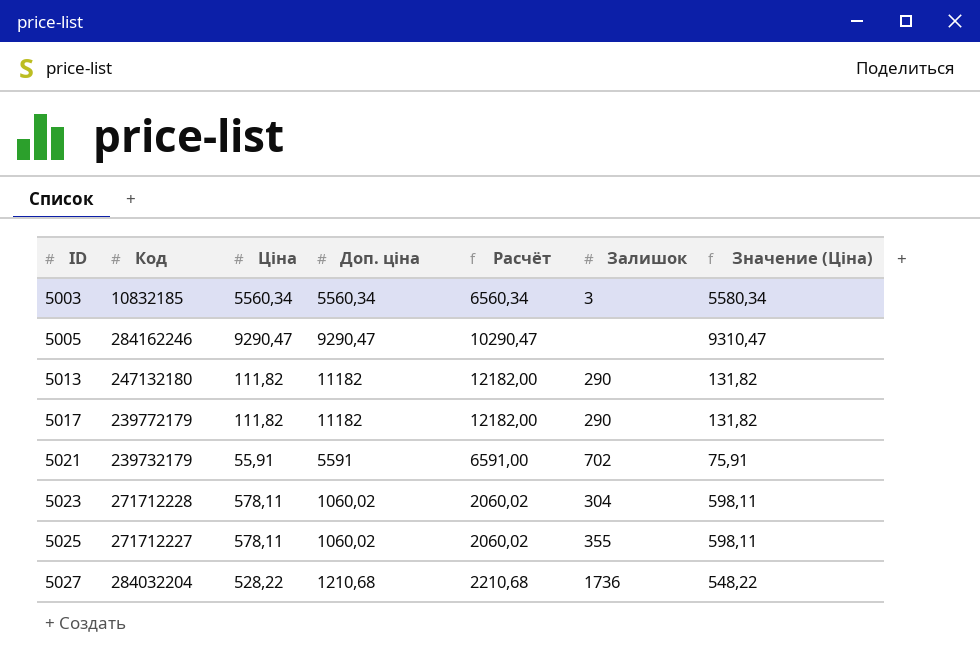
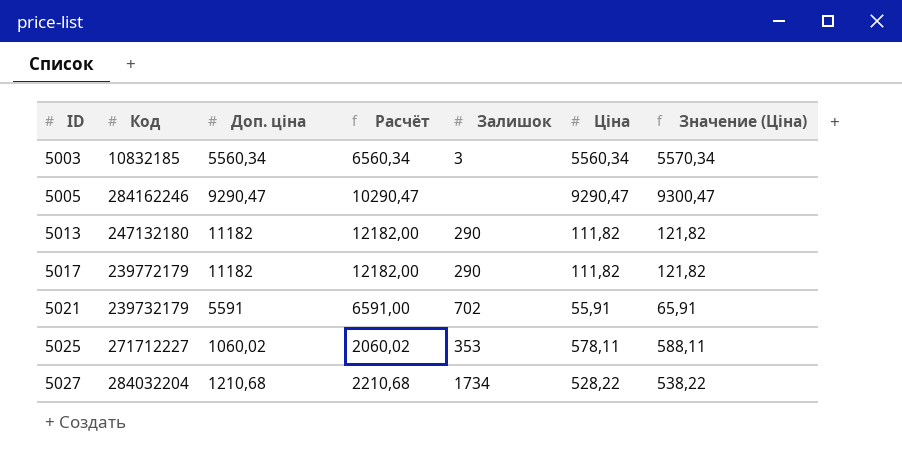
column Ціна | position: 3 -> 6
column Значение (Ціна) | formula: [Ціна] + 20 -> [Ціна] + 10
row 5023: 271712228 | 578,11 | 1060,02 | 2060,02 | 304 | 598,11 -> none
5025 | Залишок: 355 -> 353
5027 | Залишок: 1736 -> 1734

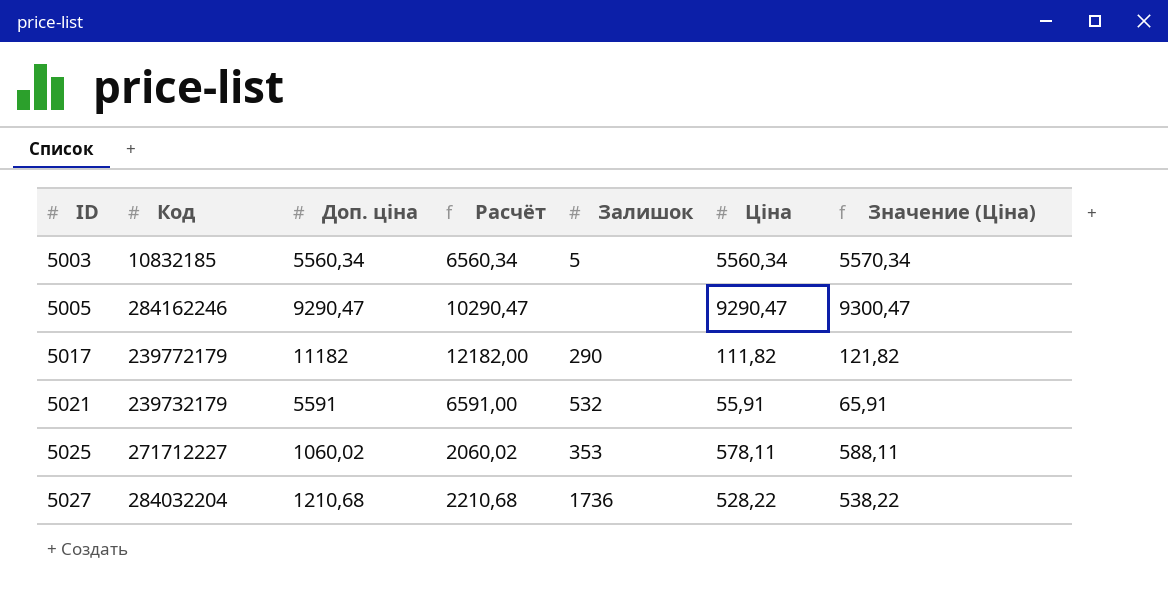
row 5013: 247132180 | 11182 | 12182,00 | 290 | 111,82 | 121,82 -> none
5003 | Залишок: 3 -> 5
5021 | Залишок: 702 -> 532
5027 | Залишок: 1734 -> 1736

